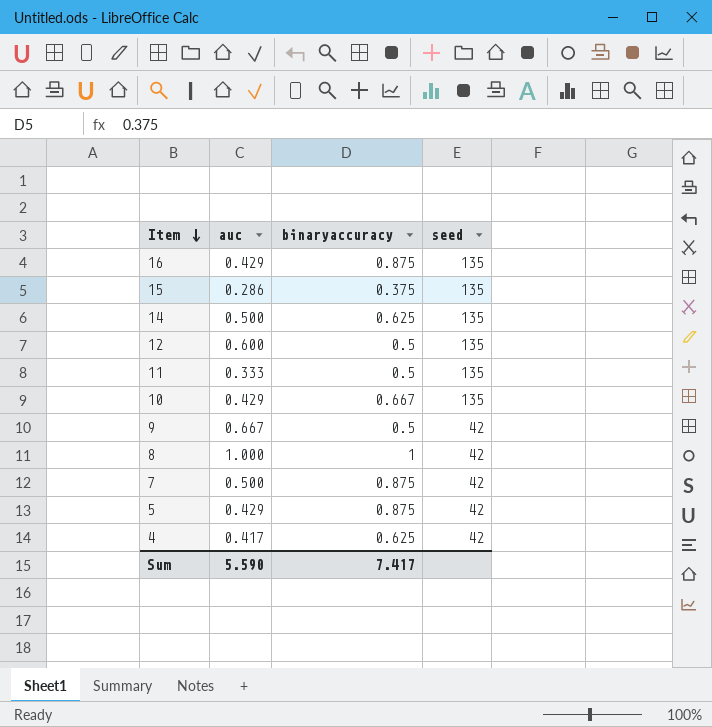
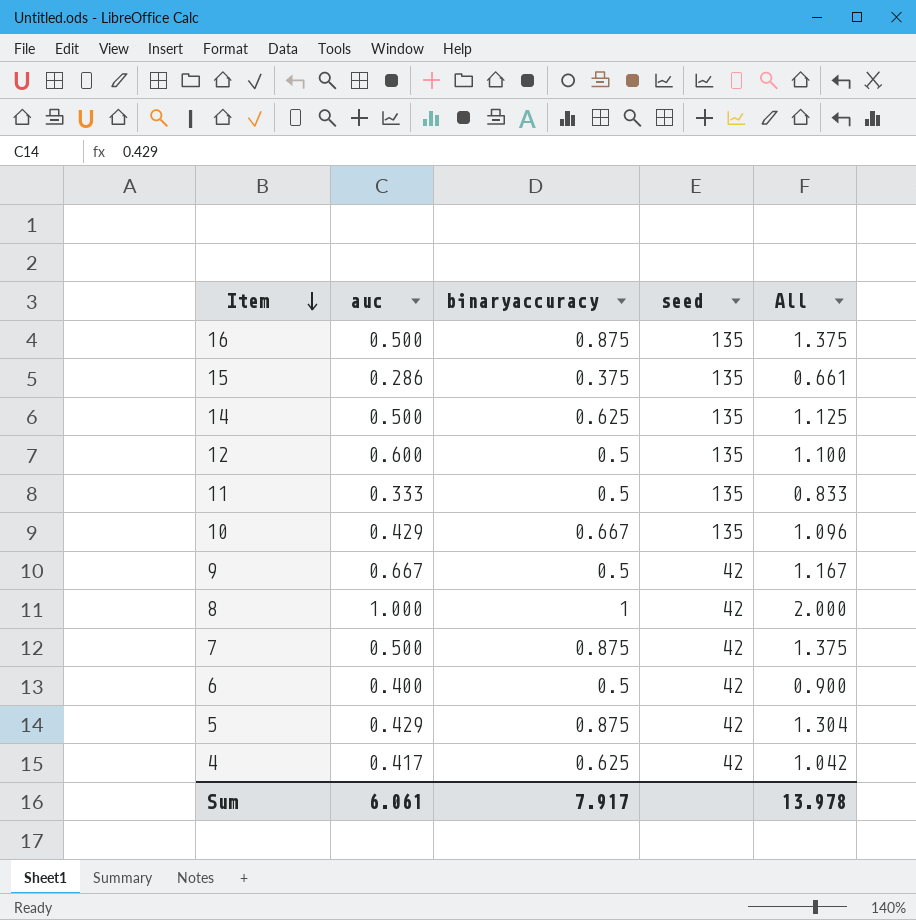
column All | formula: none -> [auc] + [binaryaccuracy]
16 | auc: 0.429 -> 0.500
row 6: none -> 0.400 | 0.5 | 42 | 0.900
Sum | auc: 5.590 -> 6.061
Sum | binaryaccuracy: 7.417 -> 7.917

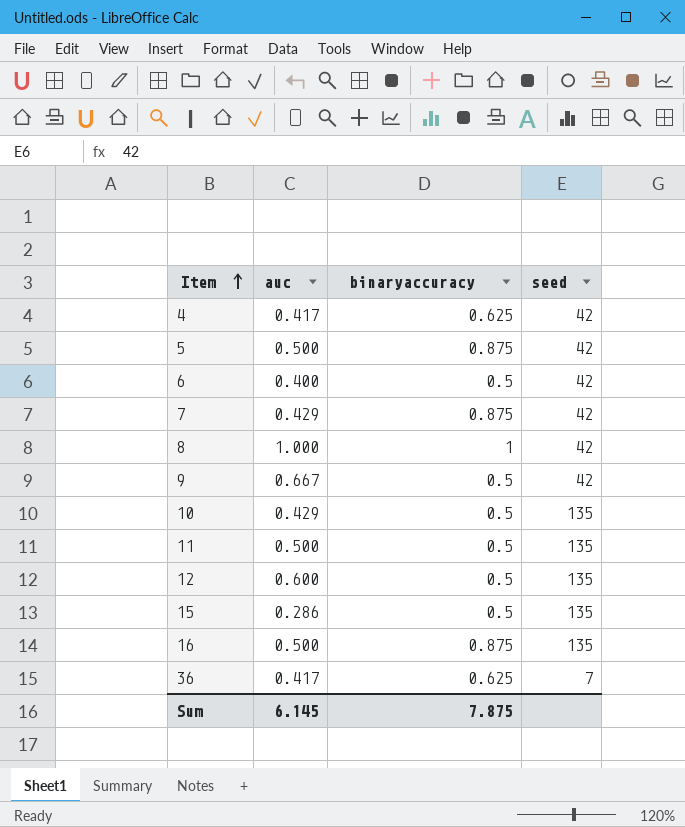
row order: Item descending -> Item ascending
column All | formula: [auc] + [binaryaccuracy] -> none
row 14: 0.500 | 0.625 | 135 | 1.125 -> none
5 | auc: 0.429 -> 0.500
7 | auc: 0.500 -> 0.429
10 | binaryaccuracy: 0.667 -> 0.5
11 | auc: 0.333 -> 0.500
15 | binaryaccuracy: 0.375 -> 0.5
row 36: none -> 0.417 | 0.625 | 7
Sum | auc: 6.061 -> 6.145
Sum | binaryaccuracy: 7.917 -> 7.875

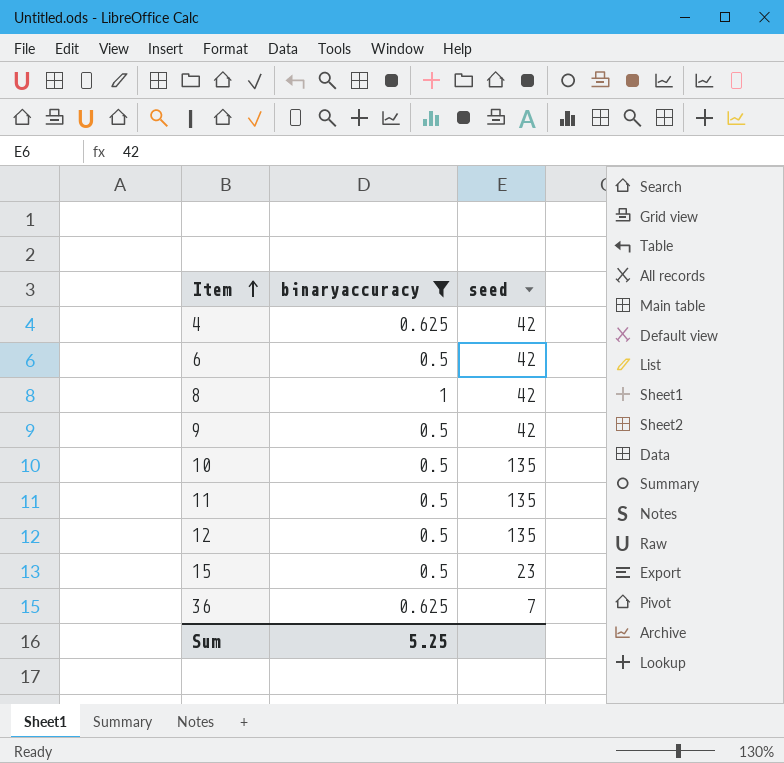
filter: none -> binaryaccuracy != 0.875
column auc | position: 2 -> none
15 | seed: 135 -> 23
Sum | binaryaccuracy: 7.875 -> 5.25

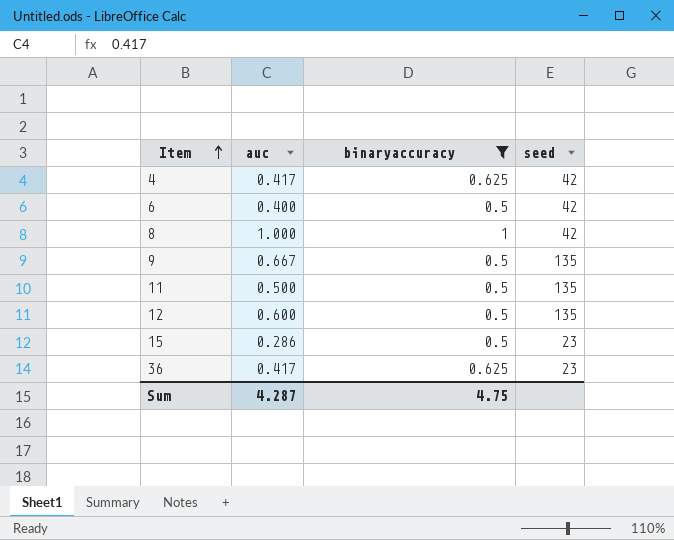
column auc | position: none -> 2
row 10: 0.5 | 135 -> none
9 | seed: 42 -> 135
36 | seed: 7 -> 23
Sum | binaryaccuracy: 5.25 -> 4.75

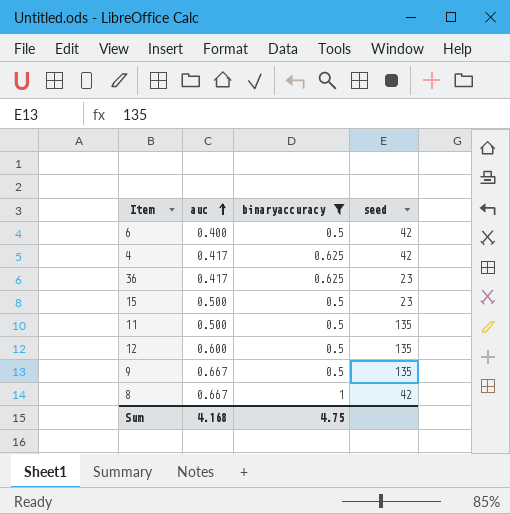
row order: Item ascending -> auc ascending
15 | auc: 0.286 -> 0.500
8 | auc: 1.000 -> 0.667
Sum | auc: 4.287 -> 4.168

